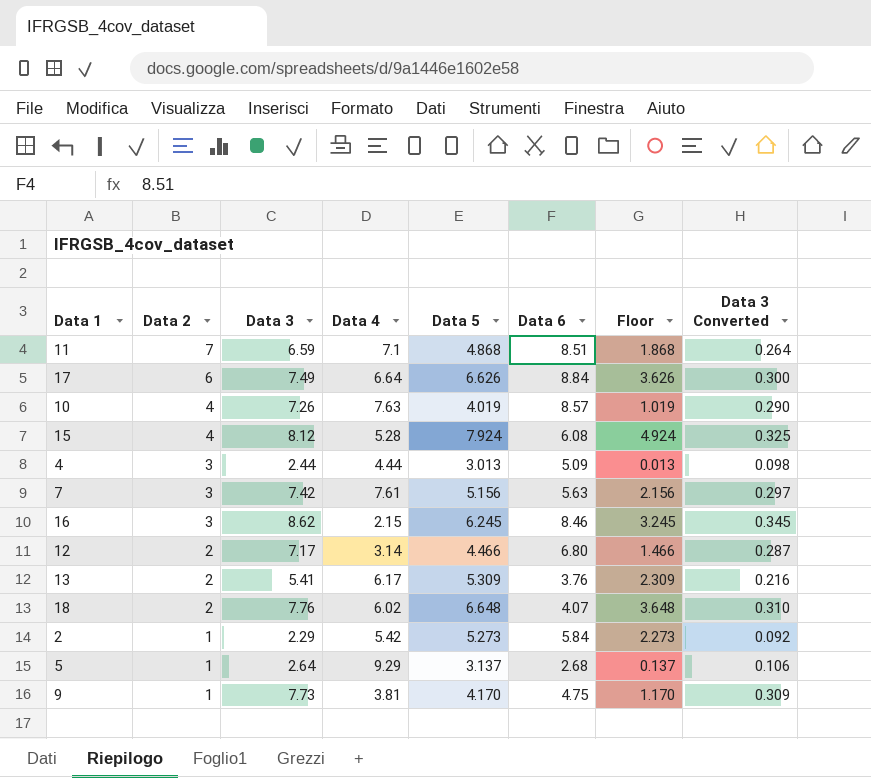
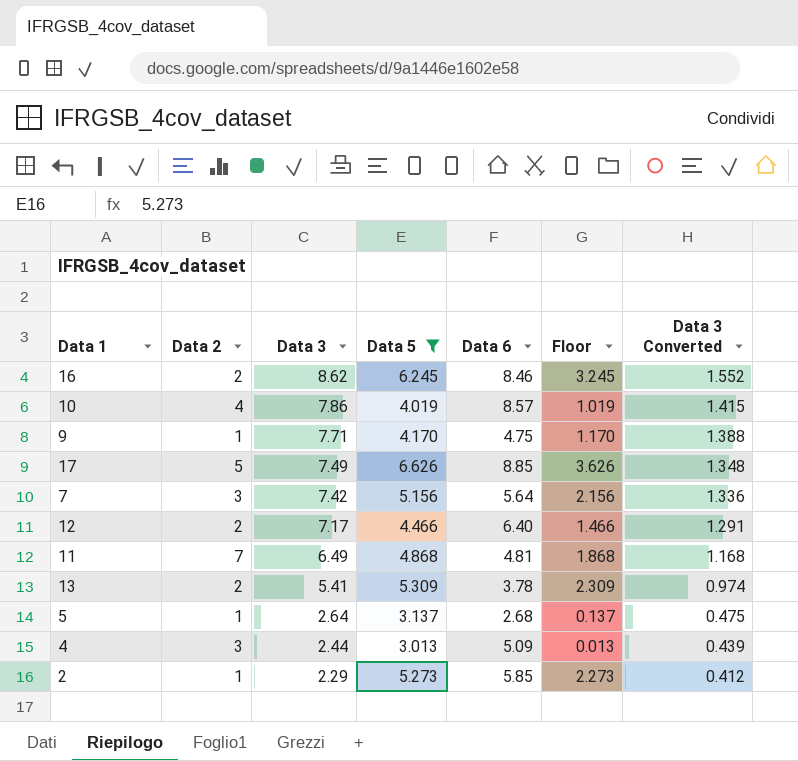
filter: none -> Data 5 <= 6.626
row order: Data 2 descending -> Data 3 descending
column Data 4 | position: 4 -> none
column Data 3 Converted | formula: [Data 3] * 0.04 -> [Data 3] * 0.18
16 | Data 2: 3 -> 2
10 | Data 3: 7.26 -> 7.86
9 | Data 3: 7.73 -> 7.71
17 | Data 2: 6 -> 5
17 | Data 6: 8.84 -> 8.85
7 | Data 6: 5.63 -> 5.64
12 | Data 6: 6.80 -> 6.40
11 | Data 3: 6.59 -> 6.49
11 | Data 6: 8.51 -> 4.81
13 | Data 6: 3.76 -> 3.78
2 | Data 6: 5.84 -> 5.85

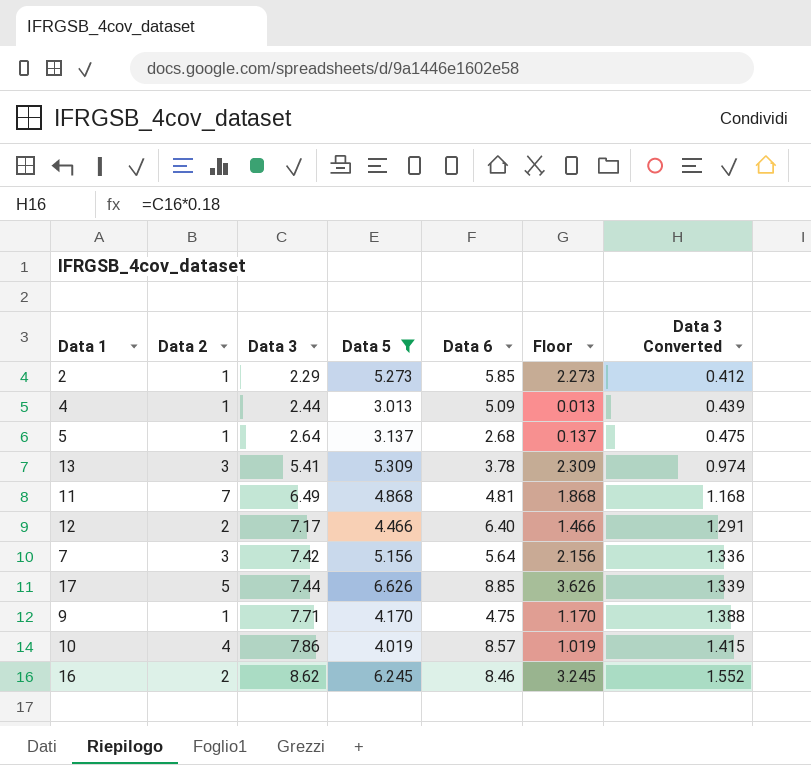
row order: Data 3 descending -> Data 3 ascending
4 | Data 2: 3 -> 1
13 | Data 2: 2 -> 3
17 | Data 3: 7.49 -> 7.44
17 | Data 3 Converted: 1.348 -> 1.339

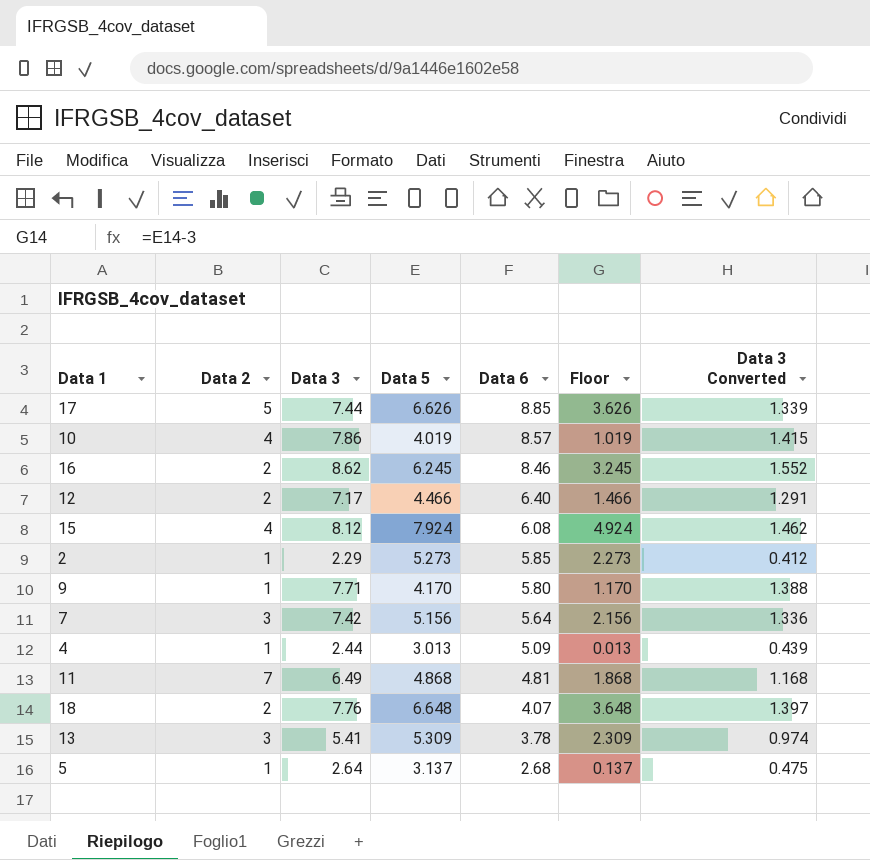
filter: Data 5 <= 6.626 -> none
row order: Data 3 ascending -> Data 6 descending
9 | Data 6: 4.75 -> 5.80

